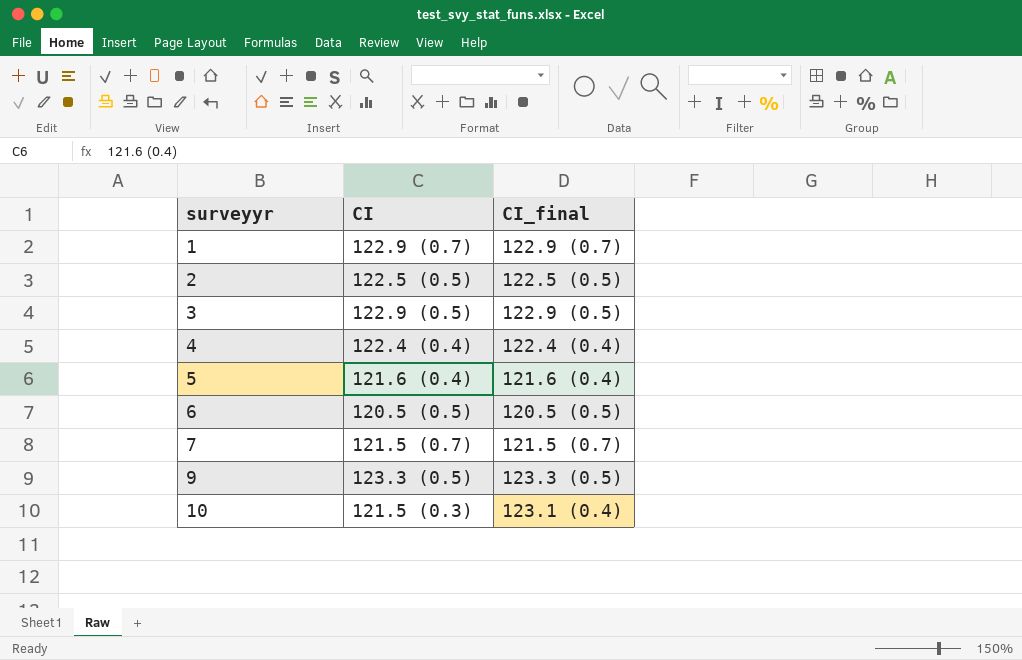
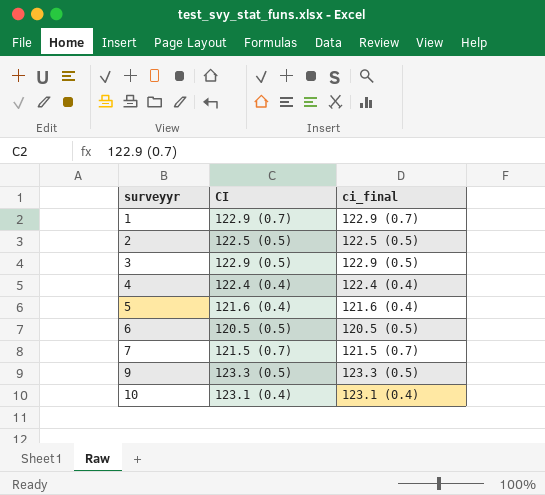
column name: CI_final -> ci_final
10 | CI: 121.5 (0.3) -> 123.1 (0.4)

